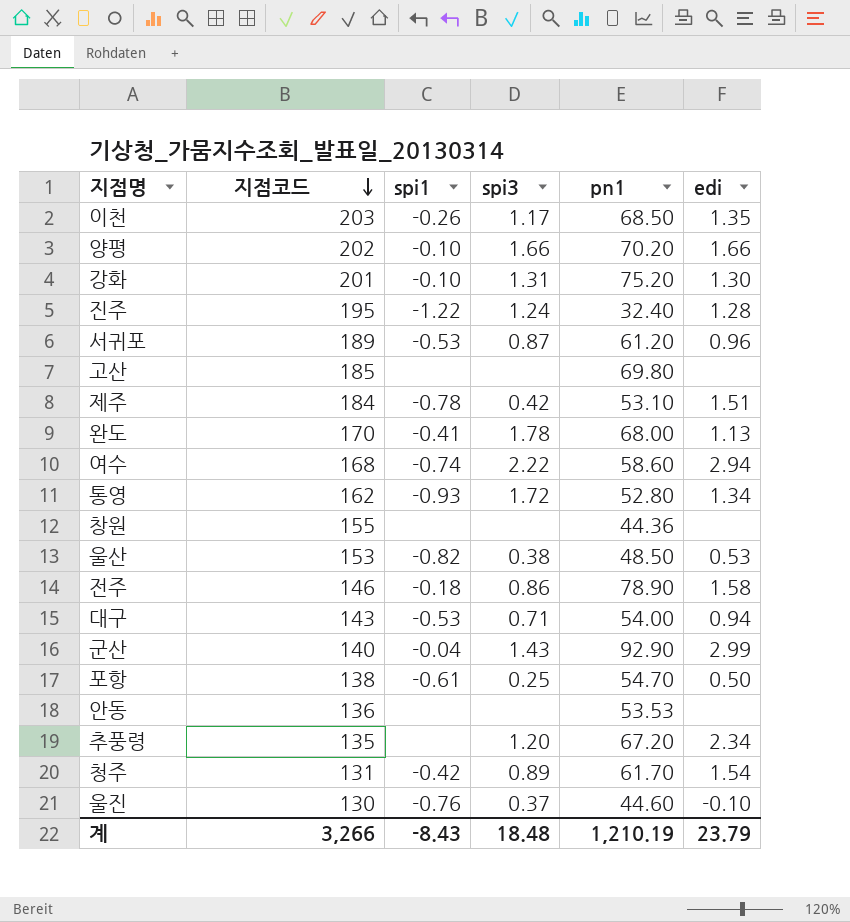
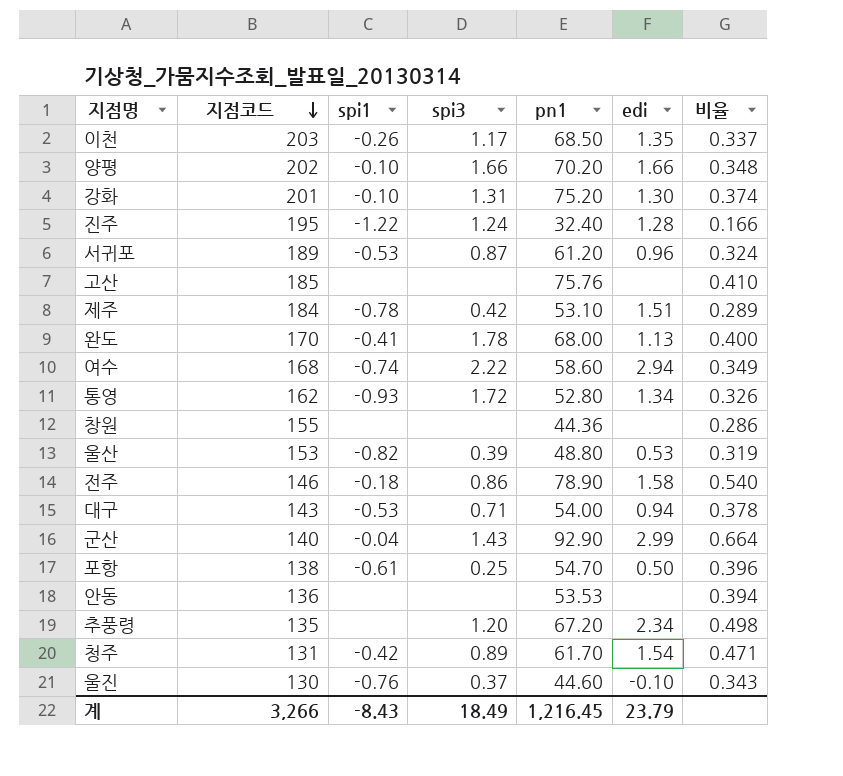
column 비율 | formula: none -> [pn1] / [지점코드]
고산 | pn1: 69.80 -> 75.76
울산 | spi3: 0.38 -> 0.39
울산 | pn1: 48.50 -> 48.80
계 | spi3: 18.48 -> 18.49
계 | pn1: 1,210.19 -> 1,216.45

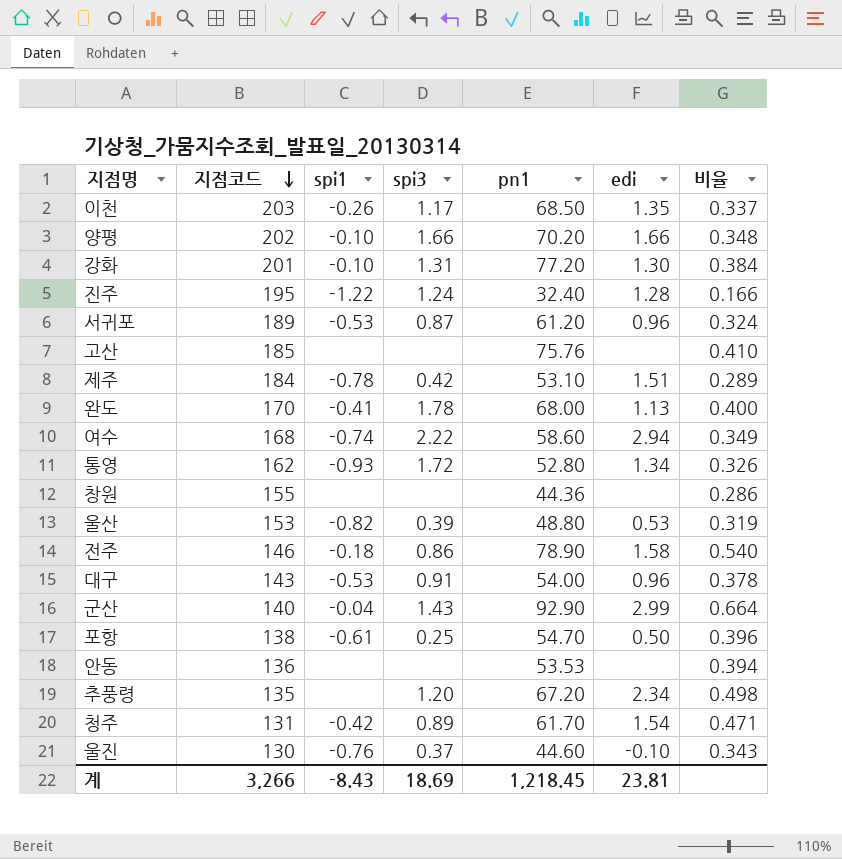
강화 | pn1: 75.20 -> 77.20
강화 | 비율: 0.374 -> 0.384
대구 | spi3: 0.71 -> 0.91
대구 | edi: 0.94 -> 0.96
계 | spi3: 18.49 -> 18.69
계 | pn1: 1,216.45 -> 1,218.45
계 | edi: 23.79 -> 23.81

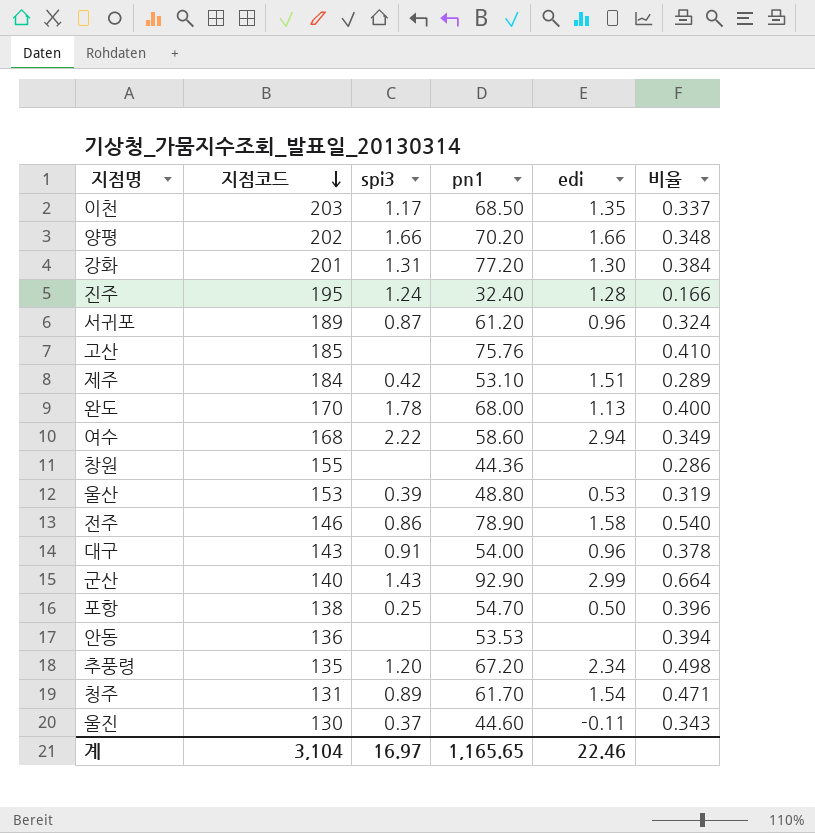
column spi1 | position: 3 -> none
row 통영: 162 | -0.93 | 1.72 | 52.80 | 1.34 | 0.326 -> none
울진 | edi: -0.10 -> -0.11
계 | 지점코드: 3,266 -> 3,104
계 | spi3: 18.69 -> 16.97
계 | pn1: 1,218.45 -> 1,165.65
계 | edi: 23.81 -> 22.46

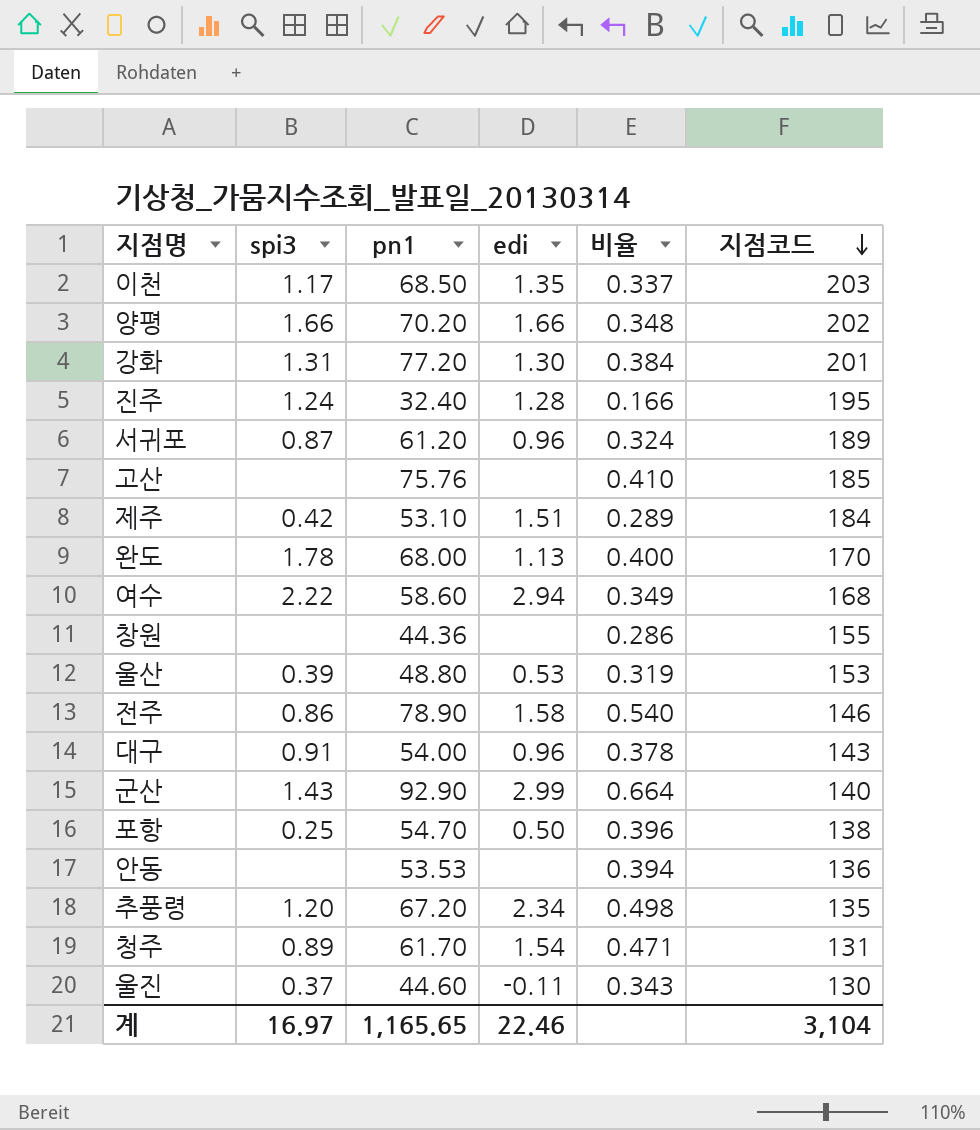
column 지점코드 | position: 2 -> 6

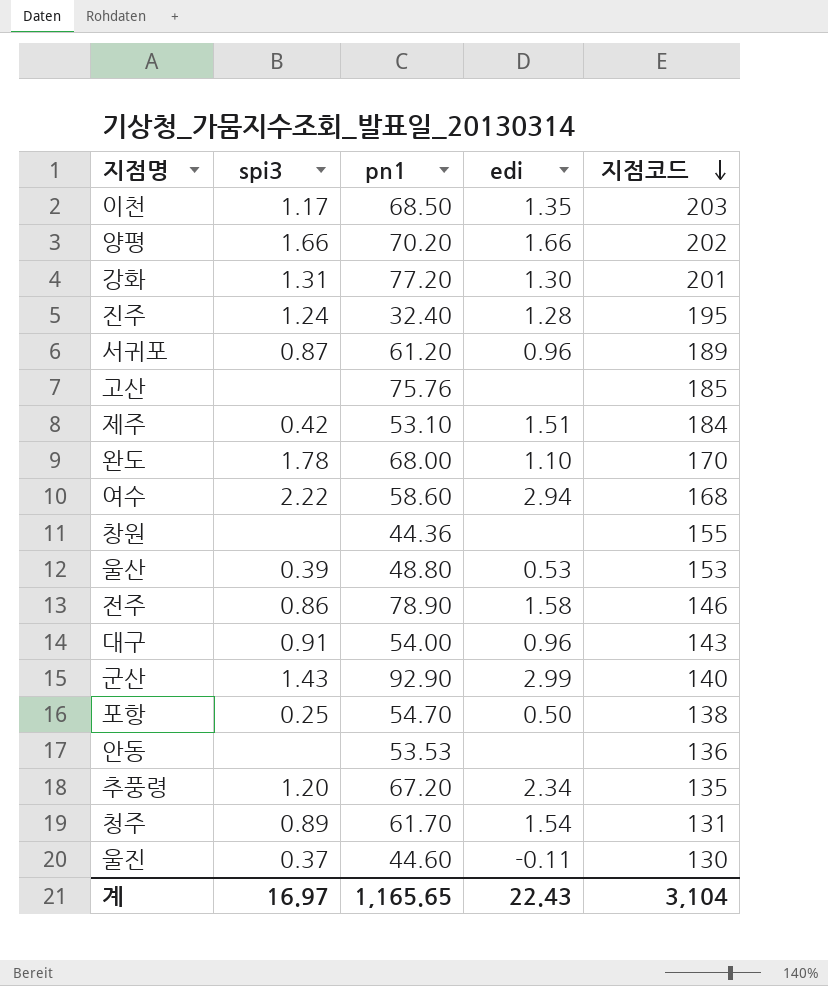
column 비율 | formula: [pn1] / [지점코드] -> none
완도 | edi: 1.13 -> 1.10
계 | edi: 22.46 -> 22.43

